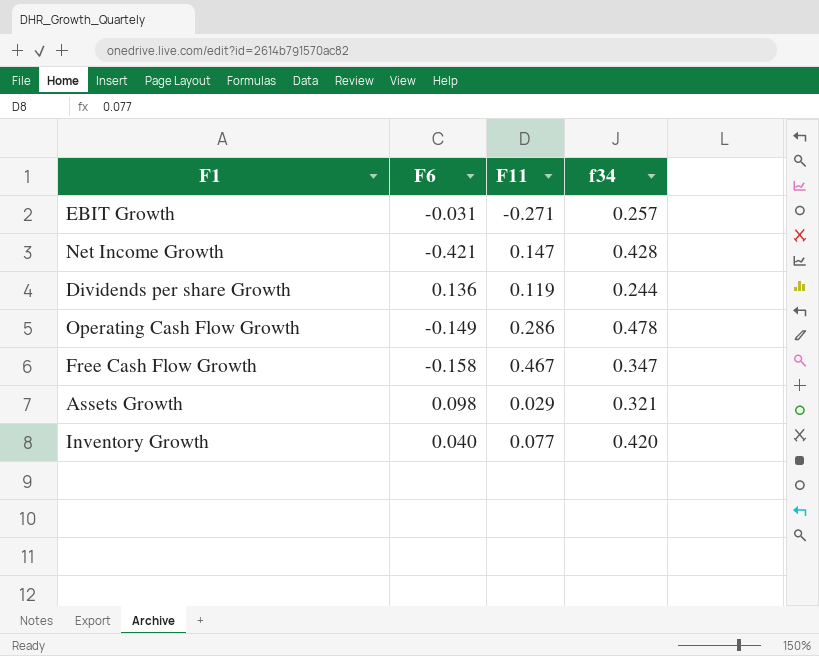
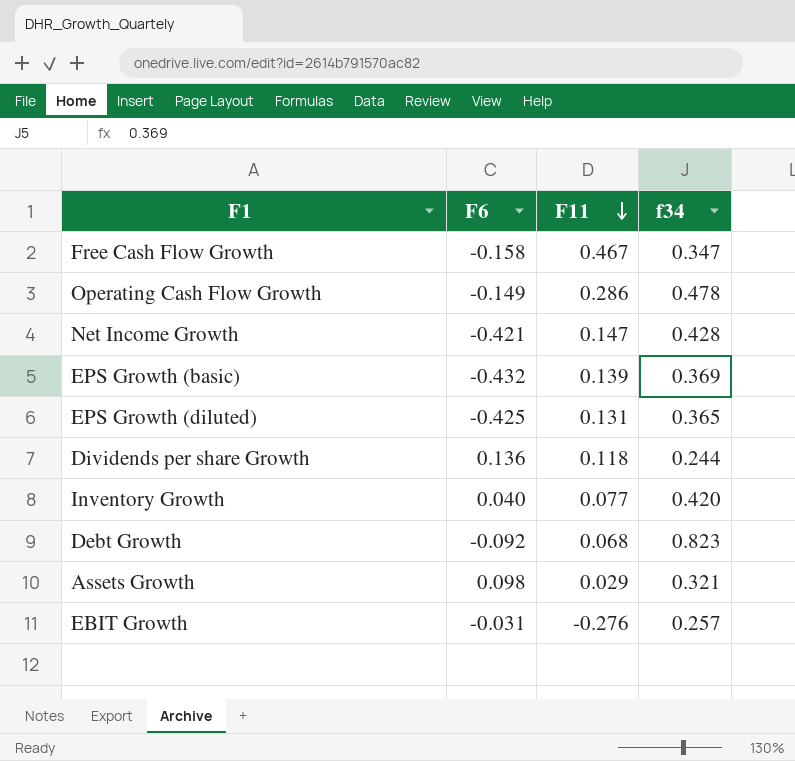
row order: none -> F11 descending
row EPS Growth (basic): none -> -0.432 | 0.139 | 0.369
row EPS Growth (diluted): none -> -0.425 | 0.131 | 0.365
Dividends per share Growth | F11: 0.119 -> 0.118
row Debt Growth: none -> -0.092 | 0.068 | 0.823
EBIT Growth | F11: -0.271 -> -0.276

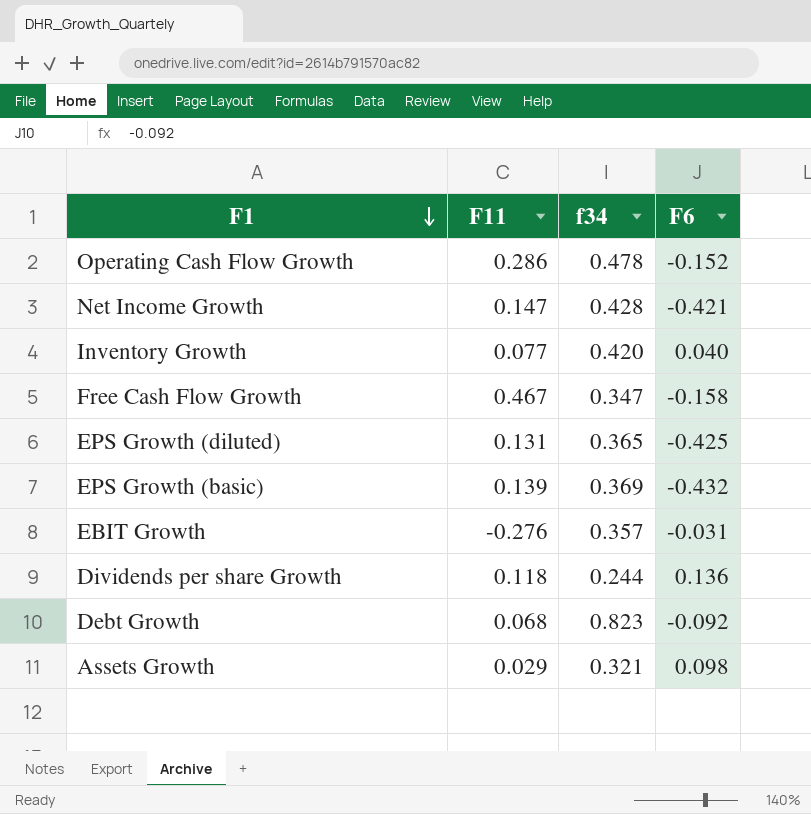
row order: F11 descending -> F1 descending
column F6 | position: 2 -> 4
Operating Cash Flow Growth | F6: -0.149 -> -0.152
EBIT Growth | f34: 0.257 -> 0.357

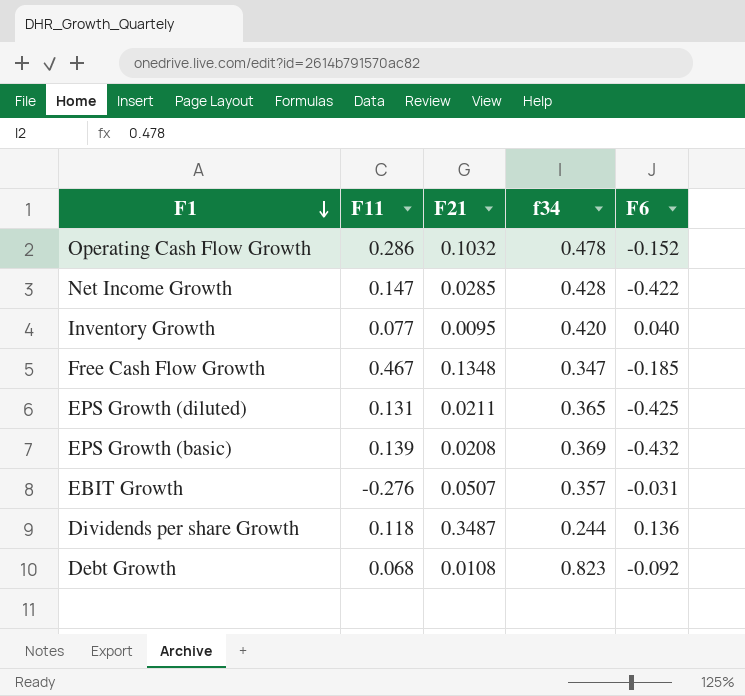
column F21 | position: none -> 3
row Assets Growth: 0.029 | 0.321 | 0.098 -> none
Net Income Growth | F6: -0.421 -> -0.422
Free Cash Flow Growth | F6: -0.158 -> -0.185

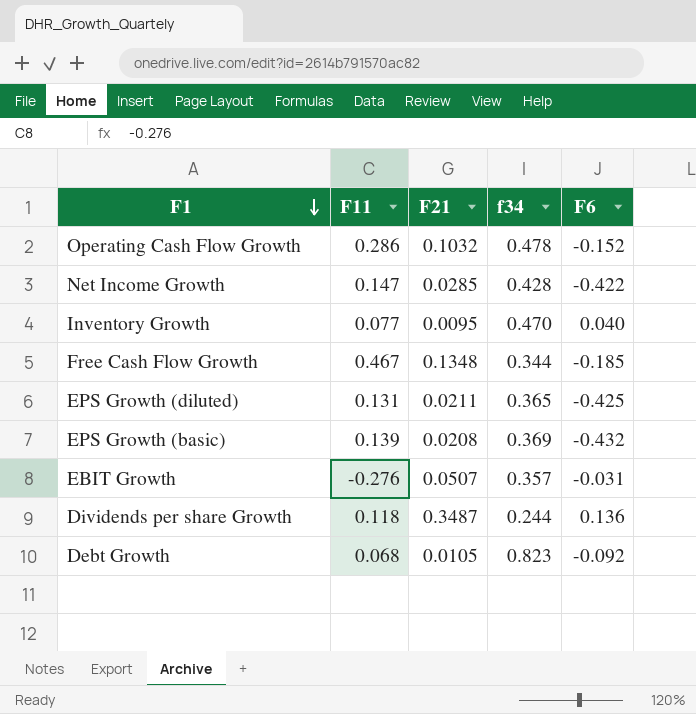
Inventory Growth | f34: 0.420 -> 0.470
Free Cash Flow Growth | f34: 0.347 -> 0.344
Debt Growth | F21: 0.0108 -> 0.0105

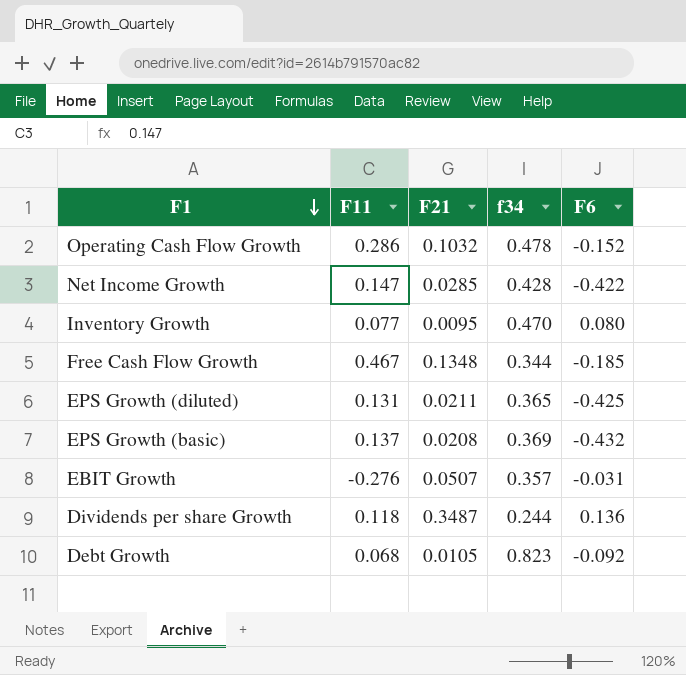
Inventory Growth | F6: 0.040 -> 0.080
EPS Growth (basic) | F11: 0.139 -> 0.137

